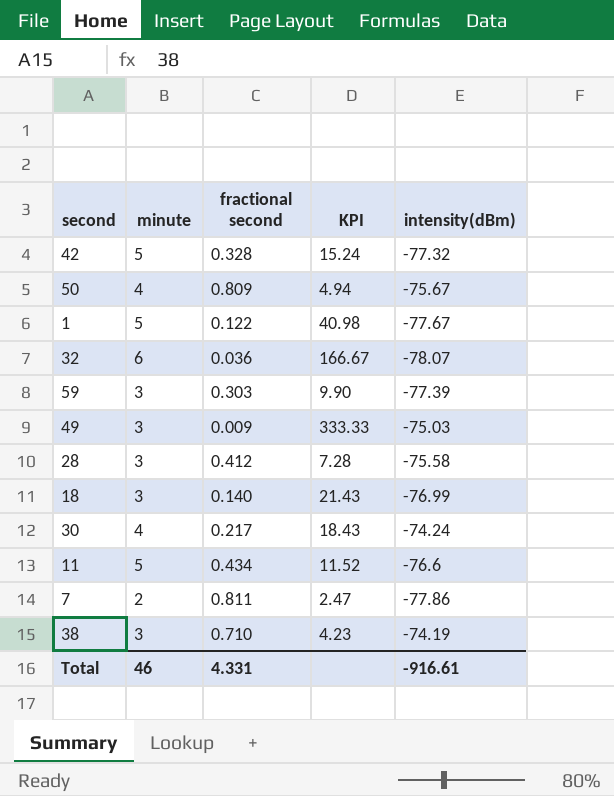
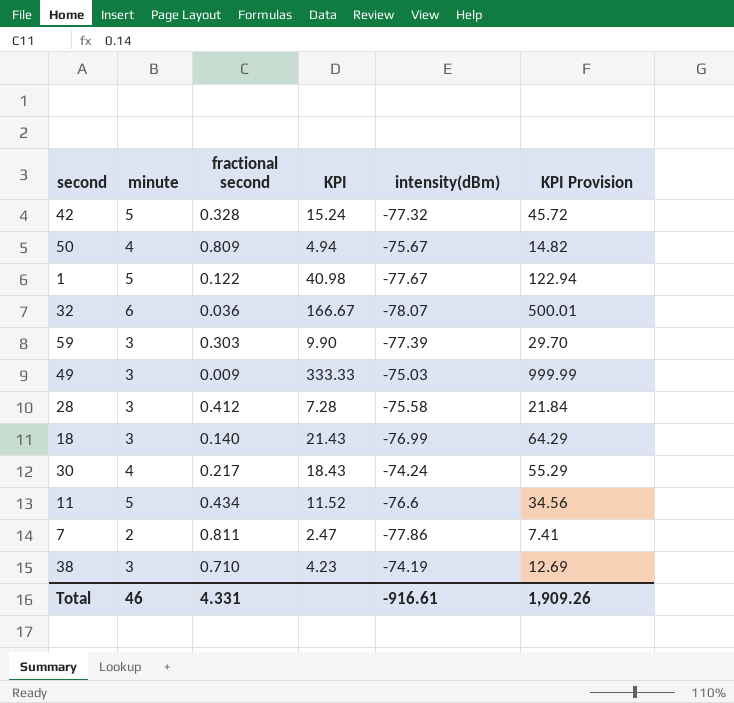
column KPI Provision | formula: none -> [KPI] * 3

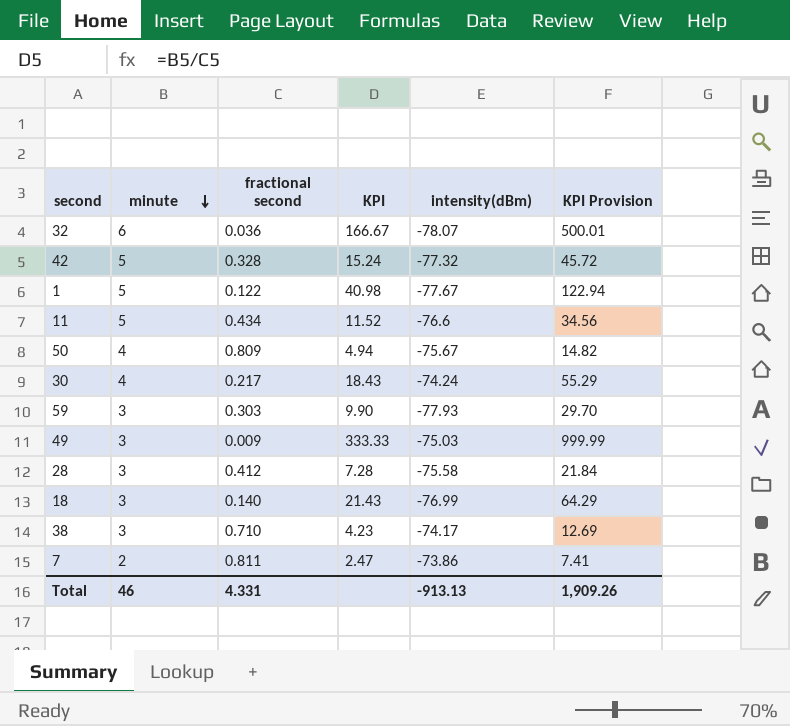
row order: none -> minute descending
59 | intensity(dBm): -77.39 -> -77.93
38 | intensity(dBm): -74.19 -> -74.17
7 | intensity(dBm): -77.86 -> -73.86
Total | intensity(dBm): -916.61 -> -913.13

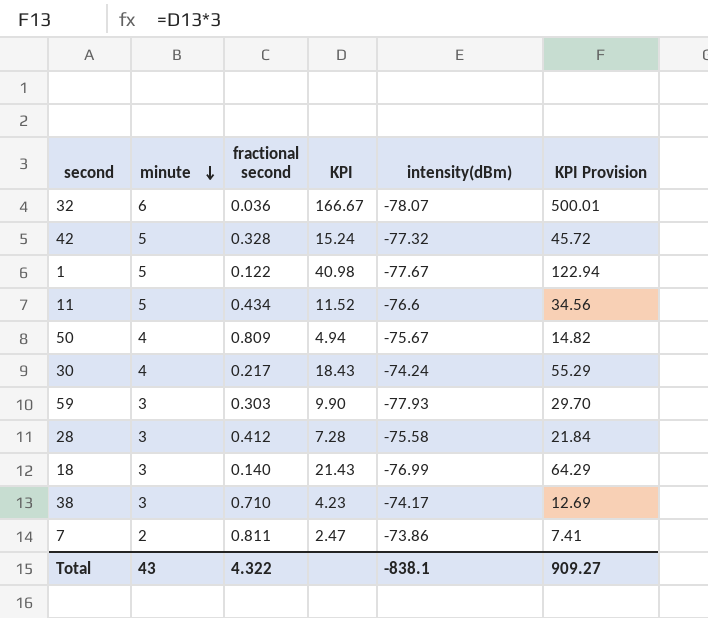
row 49: 3 | 0.009 | 333.33 | -75.03 | 999.99 -> none
Total | minute: 46 -> 43
Total | fractional second: 4.331 -> 4.322
Total | intensity(dBm): -913.13 -> -838.1
Total | KPI Provision: 1,909.26 -> 909.27

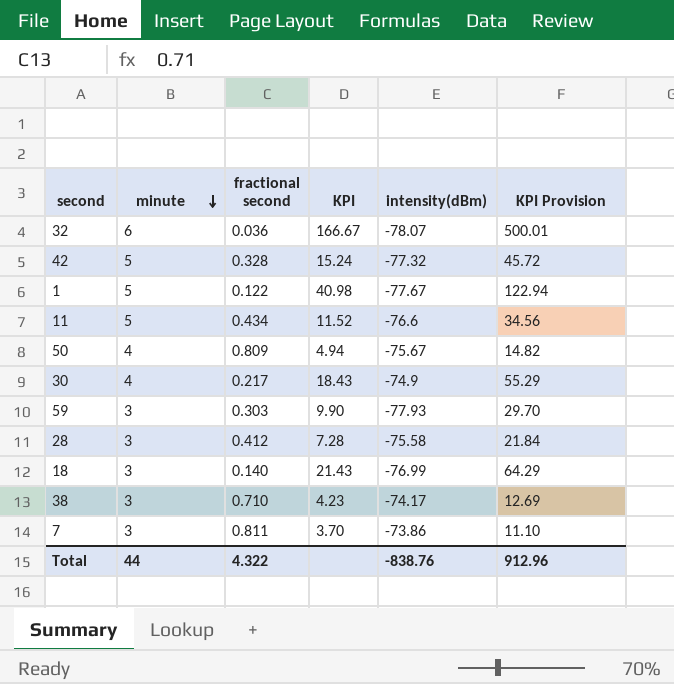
30 | intensity(dBm): -74.24 -> -74.9
7 | minute: 2 -> 3
7 | KPI: 2.47 -> 3.70
7 | KPI Provision: 7.41 -> 11.10
Total | minute: 43 -> 44
Total | intensity(dBm): -838.1 -> -838.76
Total | KPI Provision: 909.27 -> 912.96

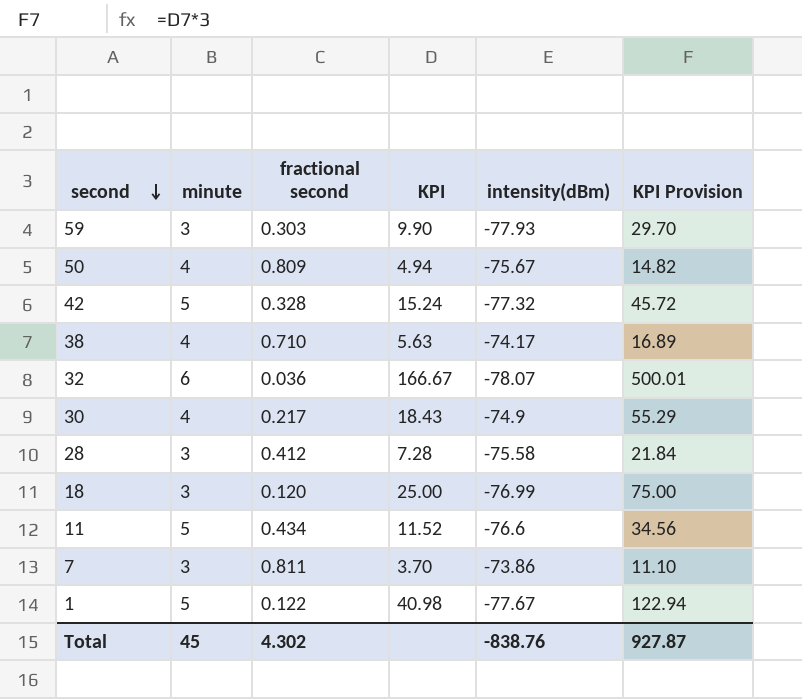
row order: minute descending -> second descending
38 | minute: 3 -> 4
38 | KPI: 4.23 -> 5.63
38 | KPI Provision: 12.69 -> 16.89
18 | fractional second: 0.140 -> 0.120
18 | KPI: 21.43 -> 25.00
18 | KPI Provision: 64.29 -> 75.00
Total | minute: 44 -> 45
Total | fractional second: 4.322 -> 4.302
Total | KPI Provision: 912.96 -> 927.87

